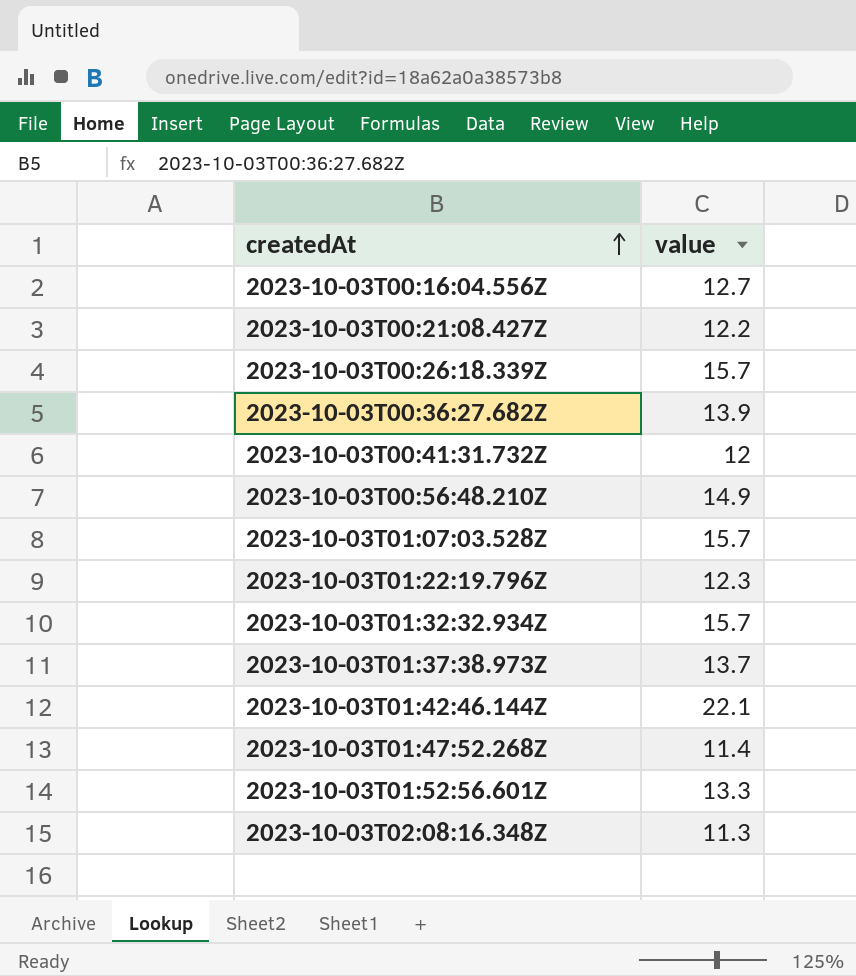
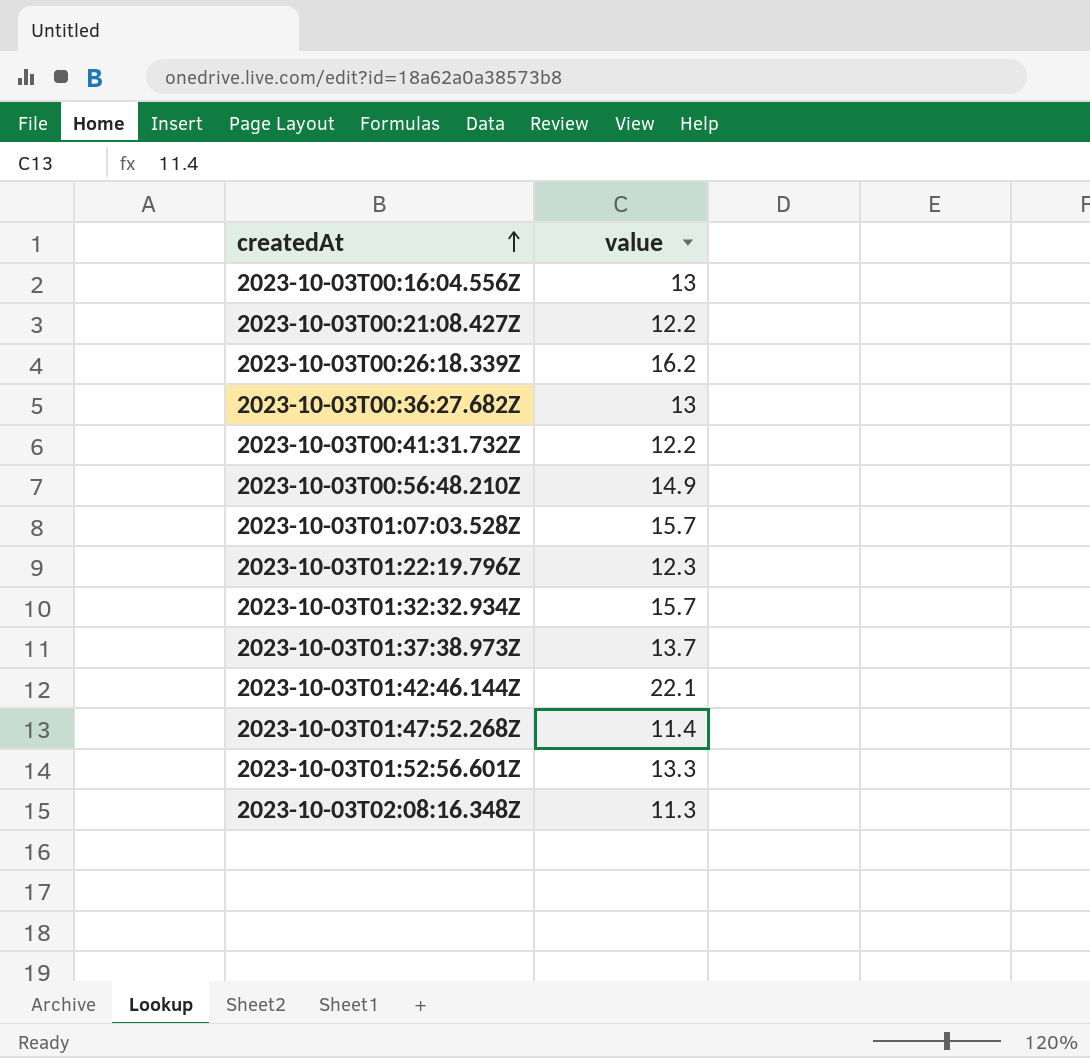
2023-10-03T00:16:04.556Z | value: 12.7 -> 13
2023-10-03T00:26:18.339Z | value: 15.7 -> 16.2
2023-10-03T00:36:27.682Z | value: 13.9 -> 13
2023-10-03T00:41:31.732Z | value: 12 -> 12.2

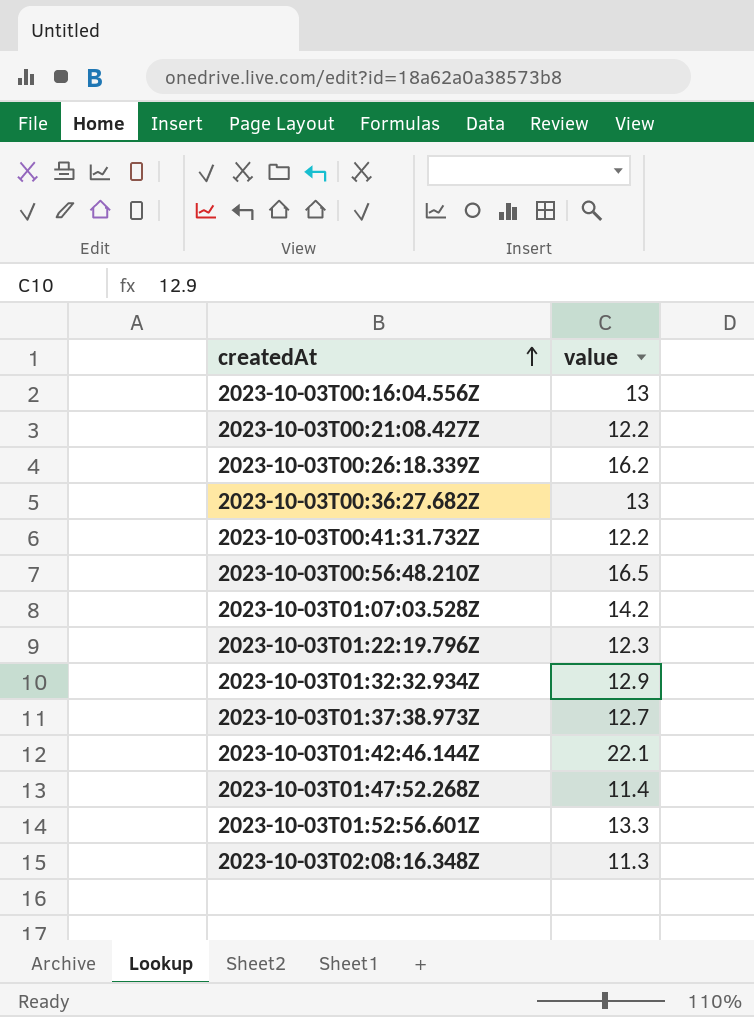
2023-10-03T00:56:48.210Z | value: 14.9 -> 16.5
2023-10-03T01:07:03.528Z | value: 15.7 -> 14.2
2023-10-03T01:32:32.934Z | value: 15.7 -> 12.9
2023-10-03T01:37:38.973Z | value: 13.7 -> 12.7

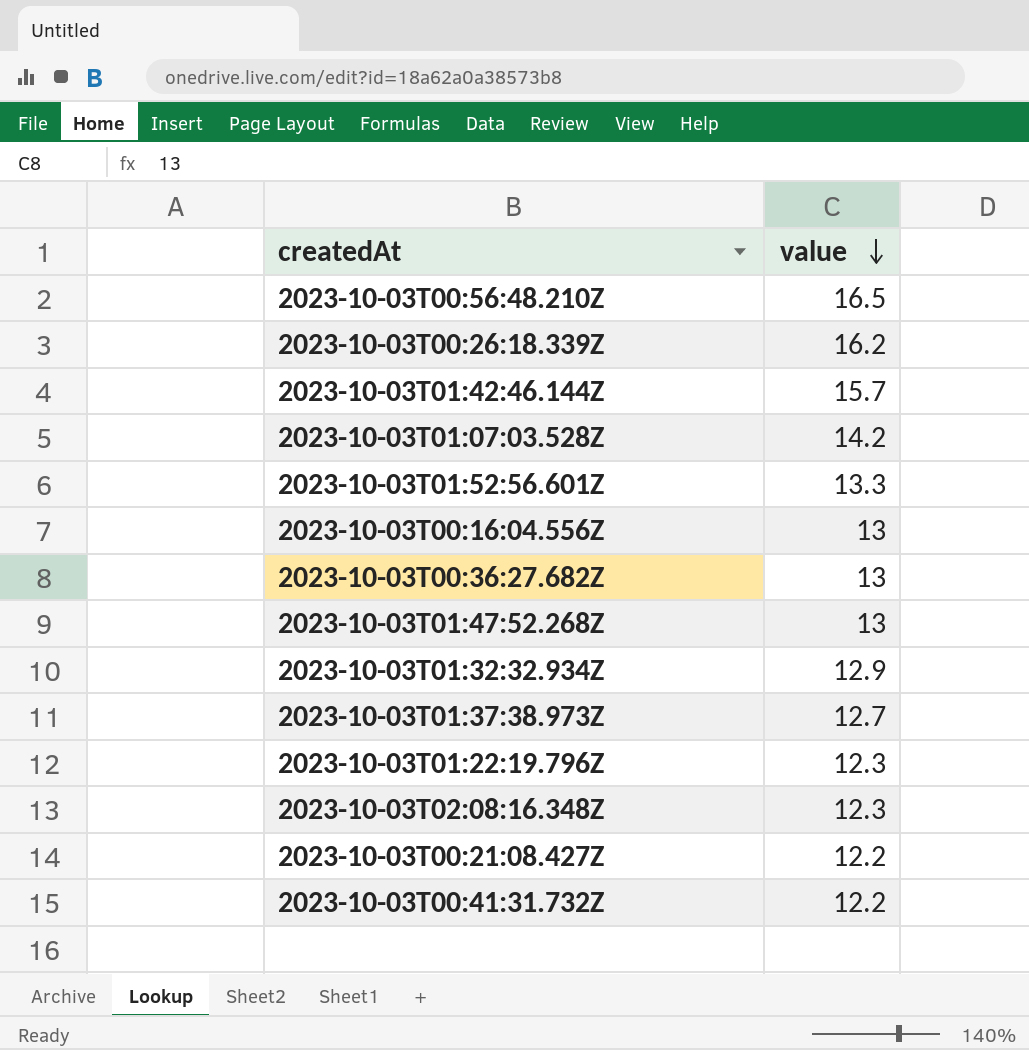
row order: createdAt ascending -> value descending
2023-10-03T01:42:46.144Z | value: 22.1 -> 15.7
2023-10-03T01:47:52.268Z | value: 11.4 -> 13
2023-10-03T02:08:16.348Z | value: 11.3 -> 12.3

